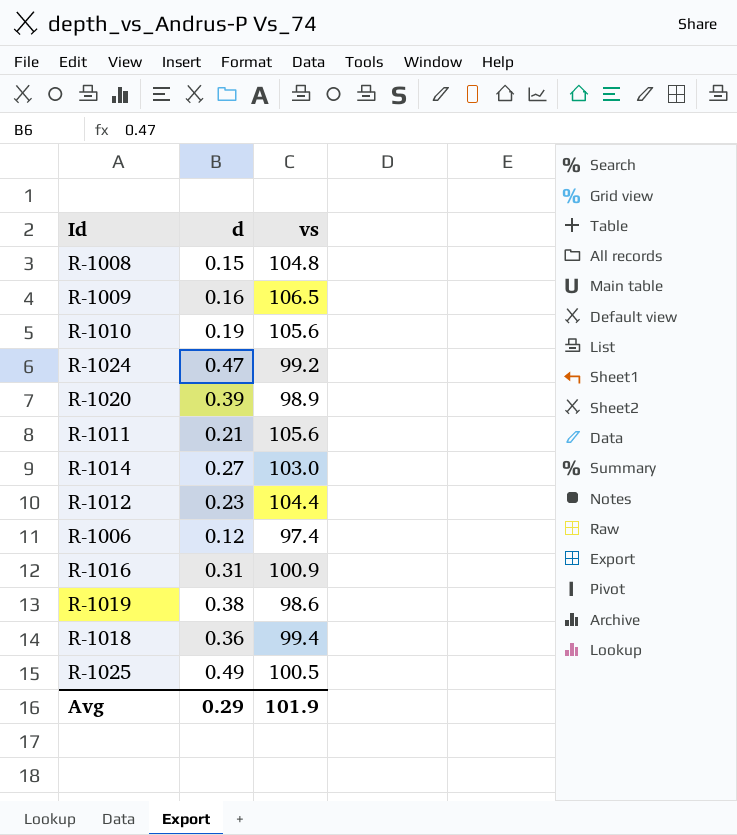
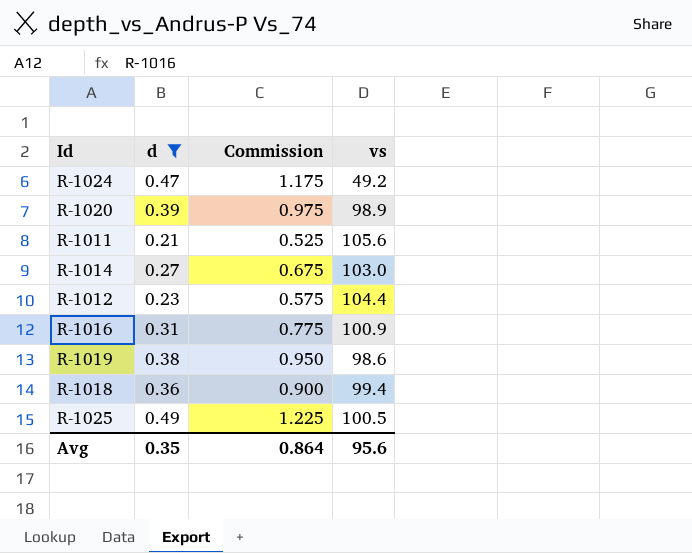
filter: none -> d >= 0.21
column Commission | formula: none -> [d] * 2.5
R-1024 | vs: 99.2 -> 49.2
Avg | d: 0.29 -> 0.35
Avg | vs: 101.9 -> 95.6

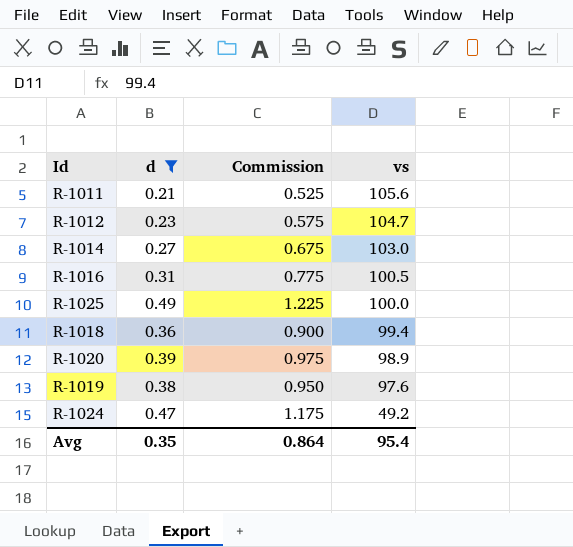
row order: none -> vs descending
R-1012 | vs: 104.4 -> 104.7
R-1016 | vs: 100.9 -> 100.5
R-1025 | vs: 100.5 -> 100.0
R-1019 | vs: 98.6 -> 97.6
Avg | vs: 95.6 -> 95.4

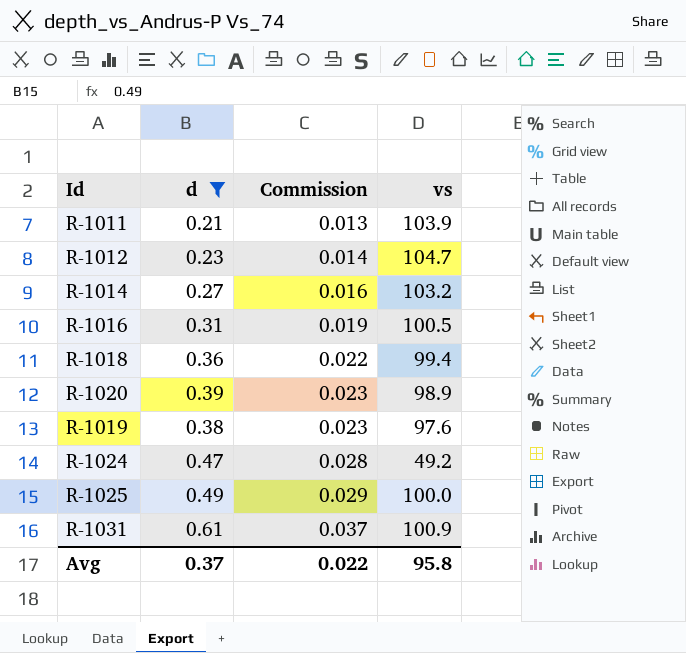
row order: vs descending -> Commission ascending
column Commission | formula: [d] * 2.5 -> [d] * 0.06
R-1011 | vs: 105.6 -> 103.9
R-1014 | vs: 103.0 -> 103.2
row R-1031: none -> 0.61 | 0.037 | 100.9
Avg | d: 0.35 -> 0.37
Avg | Commission: 0.864 -> 0.022
Avg | vs: 95.4 -> 95.8

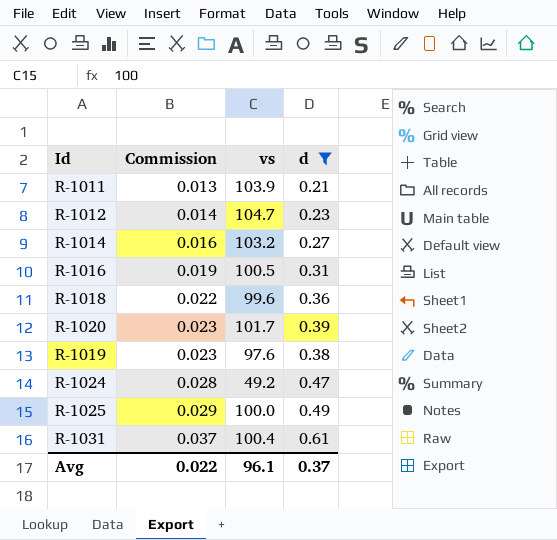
column d | position: 2 -> 4
R-1018 | vs: 99.4 -> 99.6
R-1020 | vs: 98.9 -> 101.7
R-1031 | vs: 100.9 -> 100.4
Avg | vs: 95.8 -> 96.1

